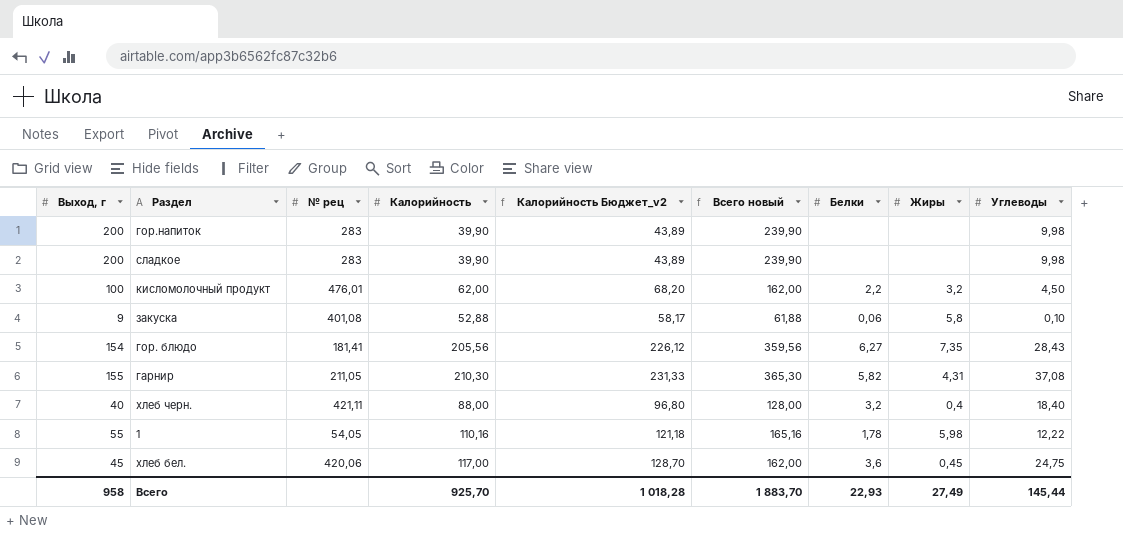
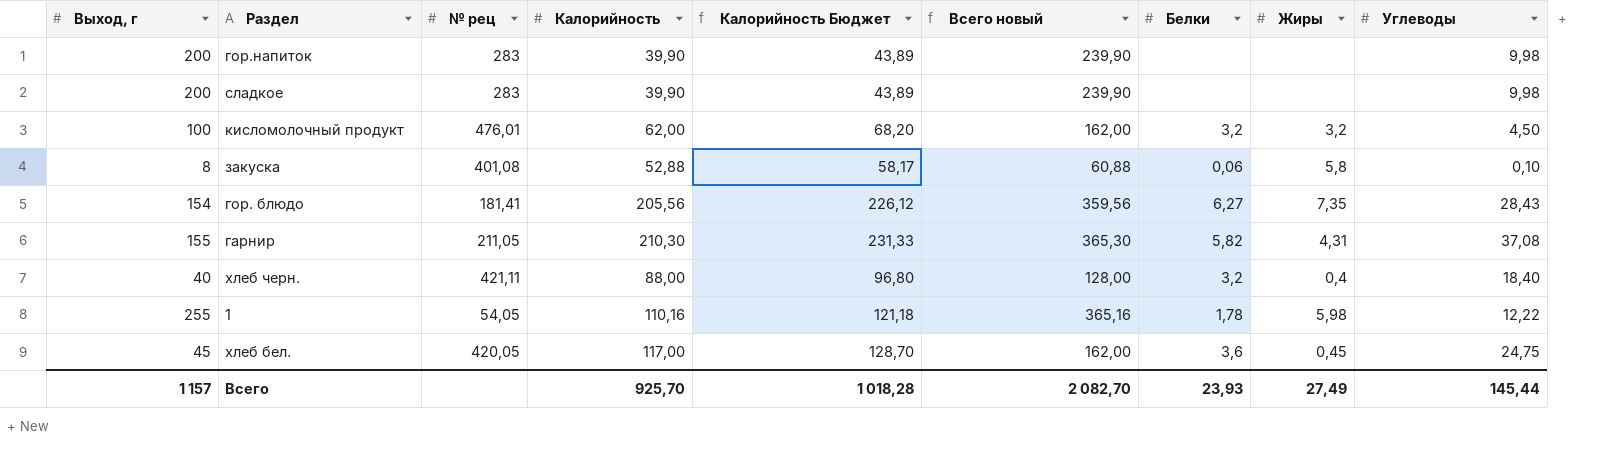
column name: Калорийность Бюджет_v2 -> Калорийность Бюджет
кисломолочный продукт | Белки: 2,2 -> 3,2
закуска | Выход, г: 9 -> 8
закуска | Всего новый: 61,88 -> 60,88
1 | Выход, г: 55 -> 255
1 | Всего новый: 165,16 -> 365,16
хлеб бел. | № рец: 420,06 -> 420,05
Всего | Выход, г: 958 -> 1 157
Всего | Всего новый: 1 883,70 -> 2 082,70
Всего | Белки: 22,93 -> 23,93

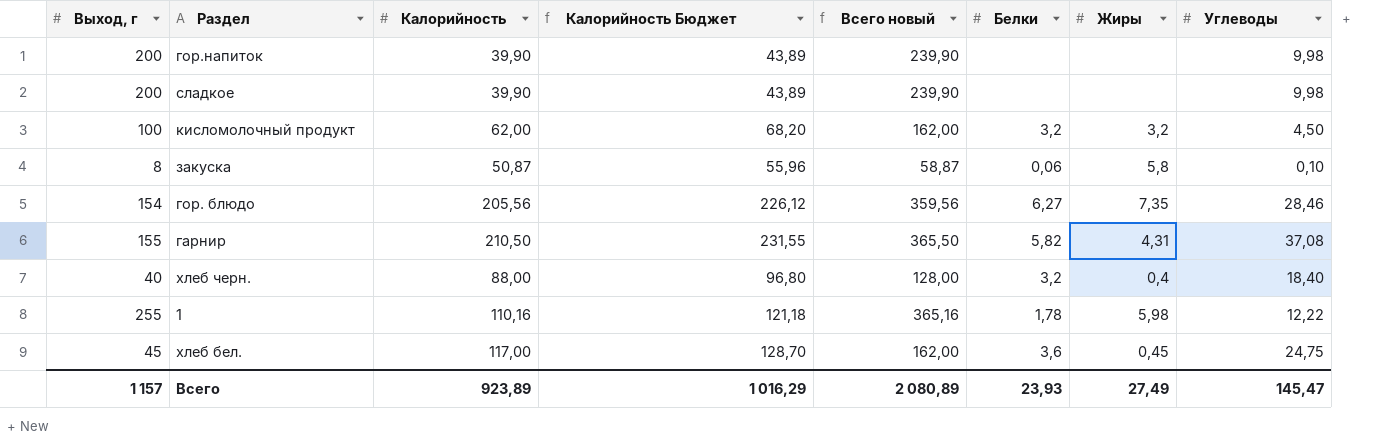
column № рец | position: 3 -> none
закуска | Калорийность: 52,88 -> 50,87
закуска | Калорийность Бюджет: 58,17 -> 55,96
закуска | Всего новый: 60,88 -> 58,87
гор. блюдо | Углеводы: 28,43 -> 28,46
гарнир | Калорийность: 210,30 -> 210,50
гарнир | Калорийность Бюджет: 231,33 -> 231,55
гарнир | Всего новый: 365,30 -> 365,50
Всего | Калорийность: 925,70 -> 923,89
Всего | Калорийность Бюджет: 1 018,28 -> 1 016,29
Всего | Всего новый: 2 082,70 -> 2 080,89
Всего | Углеводы: 145,44 -> 145,47

